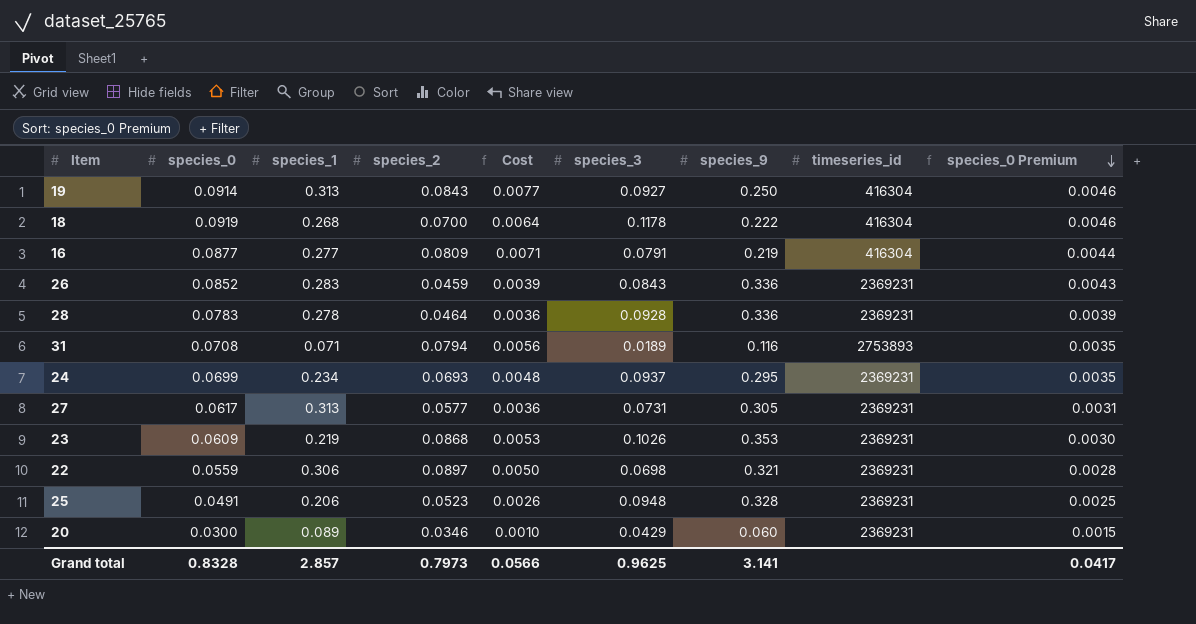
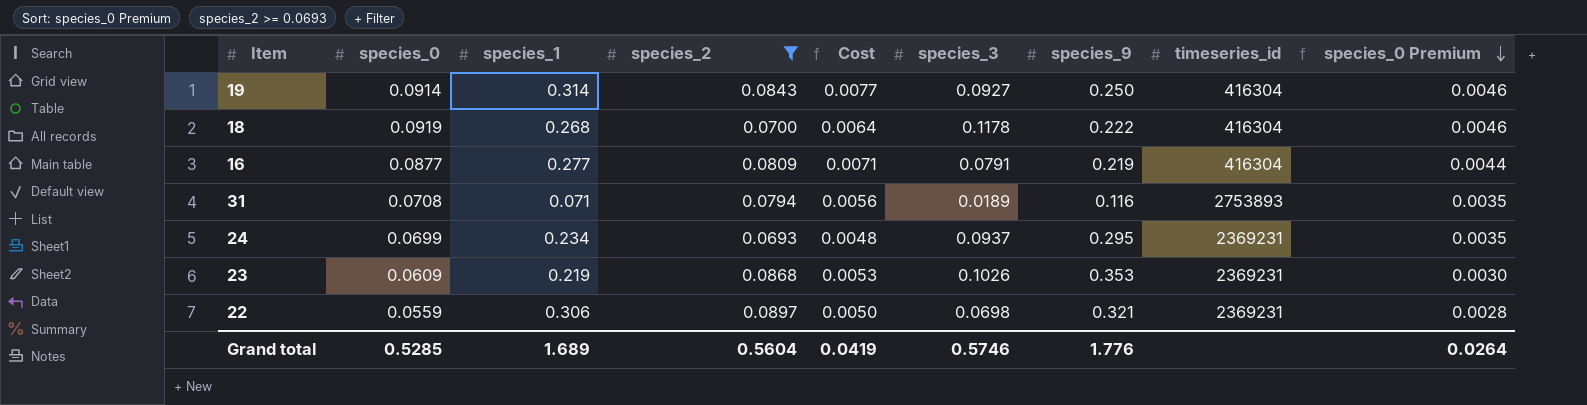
filter: none -> species_2 >= 0.0693
19 | species_1: 0.313 -> 0.314
Grand total | species_0: 0.8328 -> 0.5285
Grand total | species_1: 2.857 -> 1.689
Grand total | species_2: 0.7973 -> 0.5604
Grand total | Cost: 0.0566 -> 0.0419
Grand total | species_3: 0.9625 -> 0.5746
Grand total | species_9: 3.141 -> 1.776
Grand total | species_0 Premium: 0.0417 -> 0.0264

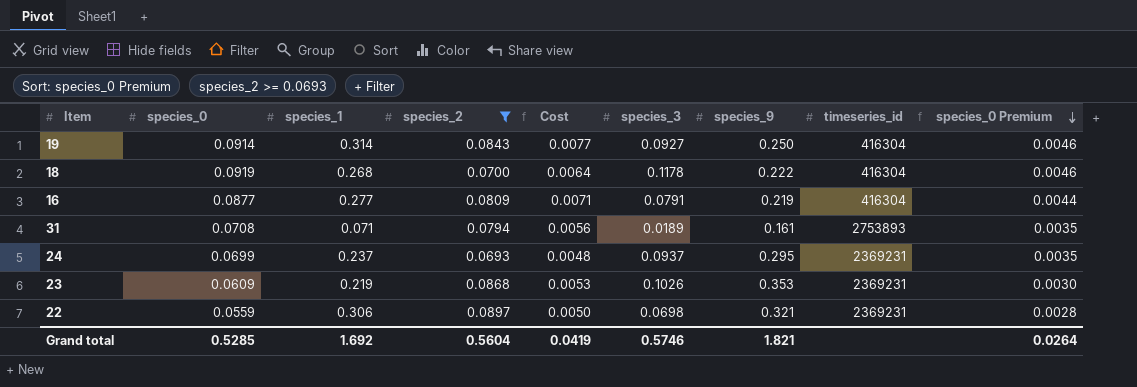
31 | species_9: 0.116 -> 0.161
24 | species_1: 0.234 -> 0.237
Grand total | species_1: 1.689 -> 1.692
Grand total | species_9: 1.776 -> 1.821

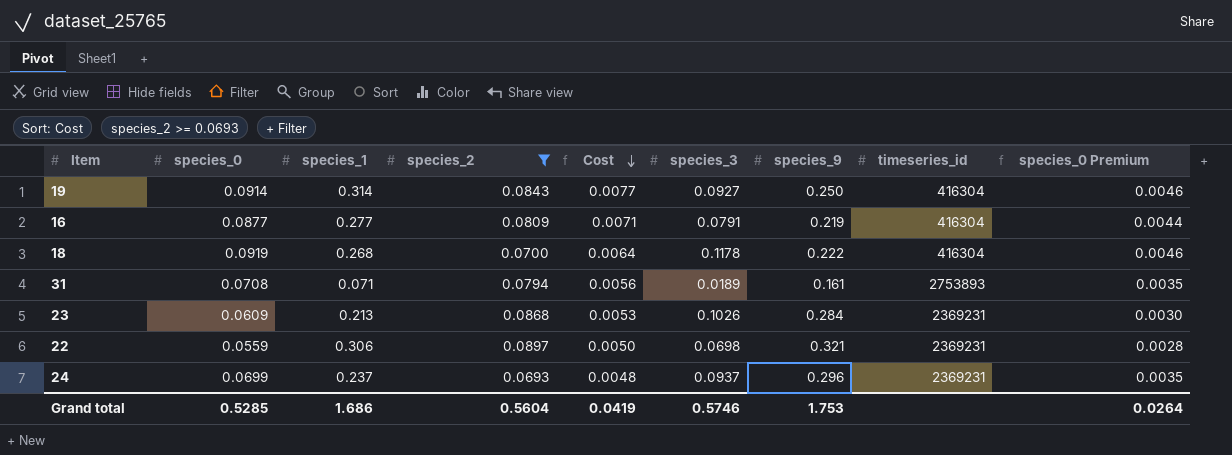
row order: species_0 Premium descending -> Cost descending
23 | species_1: 0.219 -> 0.213
23 | species_9: 0.353 -> 0.284
24 | species_9: 0.295 -> 0.296
Grand total | species_1: 1.692 -> 1.686
Grand total | species_9: 1.821 -> 1.753

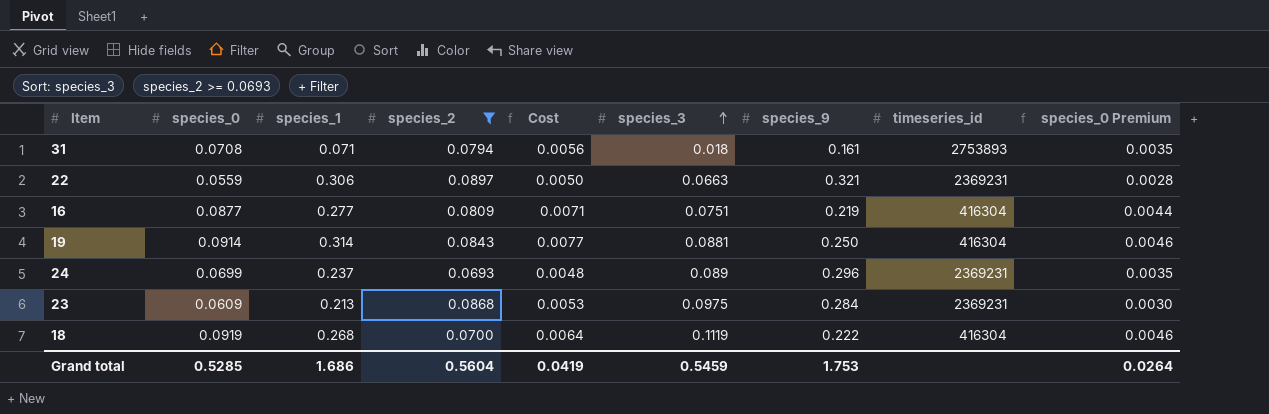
row order: Cost descending -> species_3 ascending
31 | species_3: 0.0189 -> 0.018
22 | species_3: 0.0698 -> 0.0663
16 | species_3: 0.0791 -> 0.0751
19 | species_3: 0.0927 -> 0.0881
24 | species_3: 0.0937 -> 0.089
23 | species_3: 0.1026 -> 0.0975
18 | species_3: 0.1178 -> 0.1119
Grand total | species_3: 0.5746 -> 0.5459

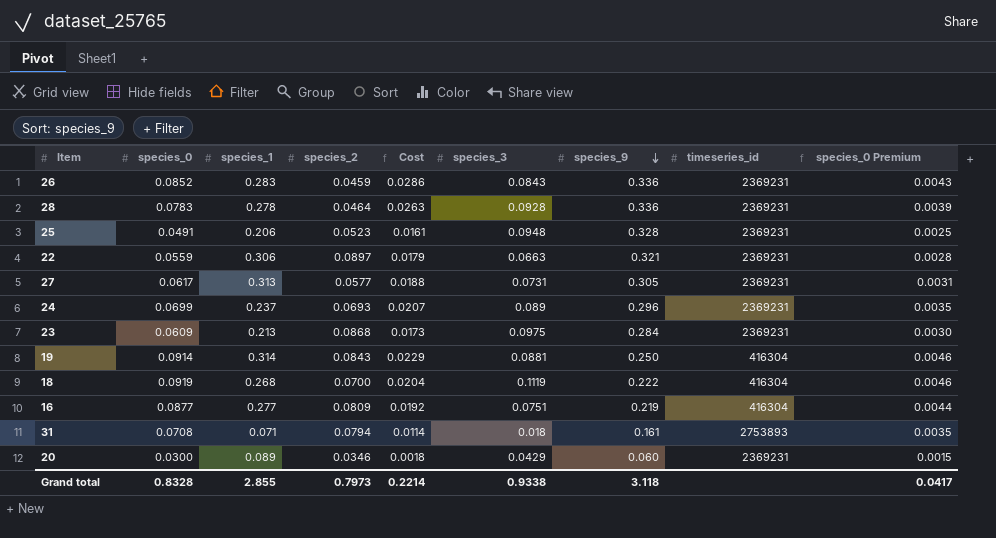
filter: species_2 >= 0.0693 -> none
row order: species_3 ascending -> species_9 descending
column Cost | formula: [species_0] * [species_2] -> [species_0] * [species_9]
Grand total | species_0: 0.5285 -> 0.8328
Grand total | species_1: 1.686 -> 2.855
Grand total | species_2: 0.5604 -> 0.7973
Grand total | Cost: 0.0419 -> 0.2214
Grand total | species_3: 0.5459 -> 0.9338
Grand total | species_9: 1.753 -> 3.118
Grand total | species_0 Premium: 0.0264 -> 0.0417

